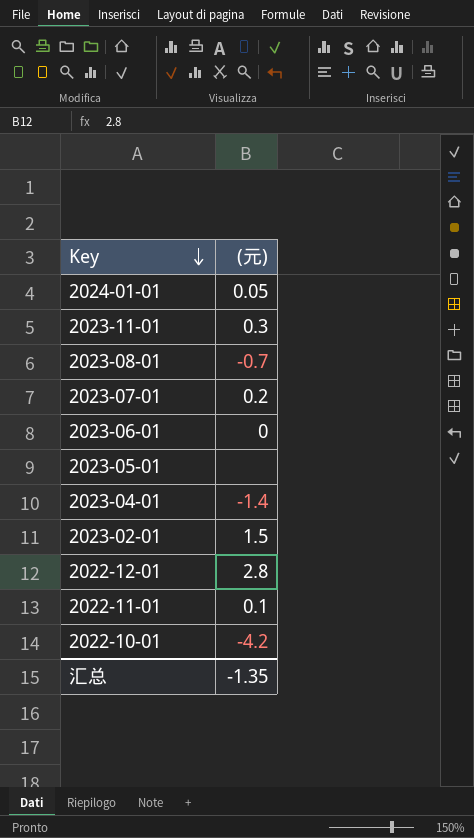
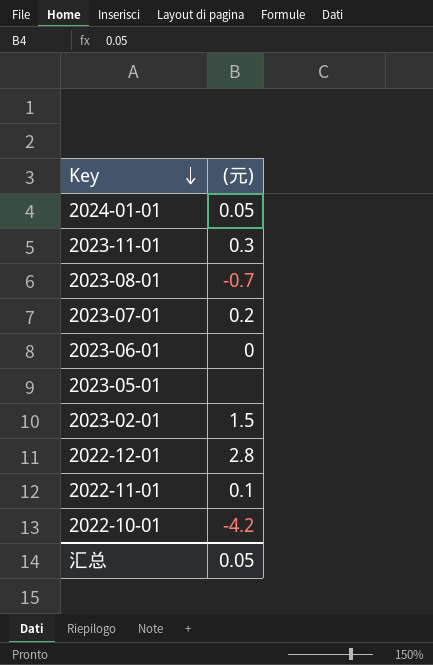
row 2023-04-01: -1.4 -> none
汇总 | (元): -1.35 -> 0.05

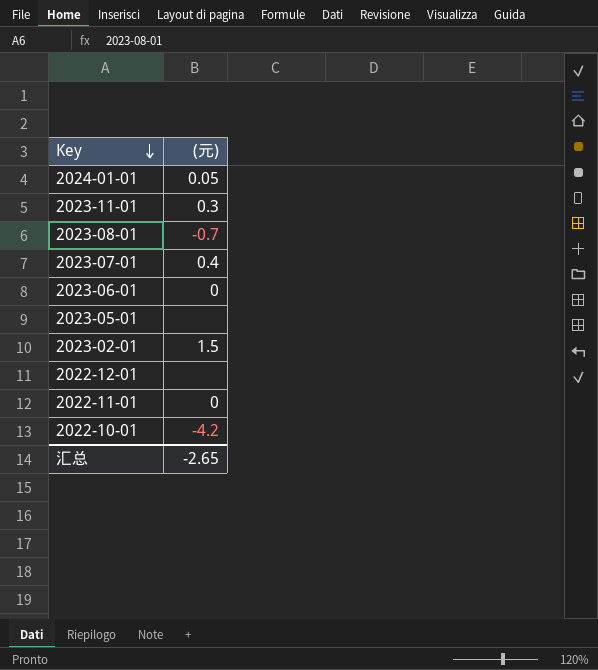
2023-07-01 | (元): 0.2 -> 0.4
2022-12-01 | (元): 2.8 -> none
2022-11-01 | (元): 0.1 -> 0
汇总 | (元): 0.05 -> -2.65

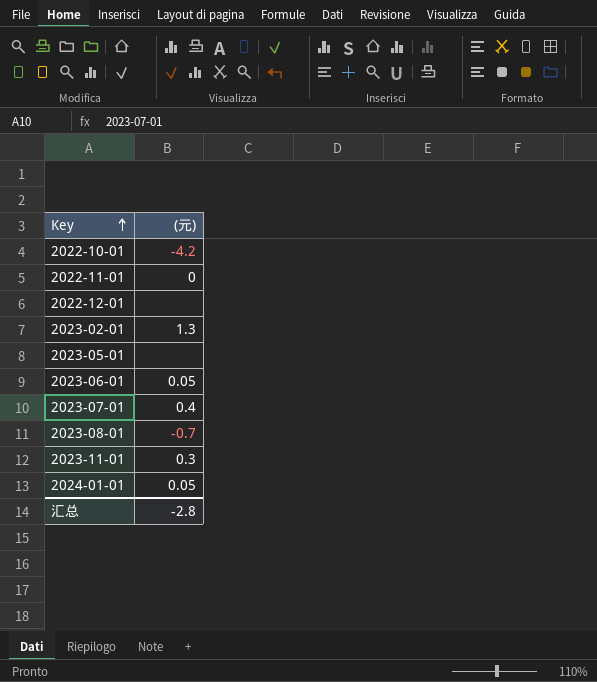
row order: Key descending -> Key ascending
2023-02-01 | (元): 1.5 -> 1.3
2023-06-01 | (元): 0 -> 0.05
汇总 | (元): -2.65 -> -2.8

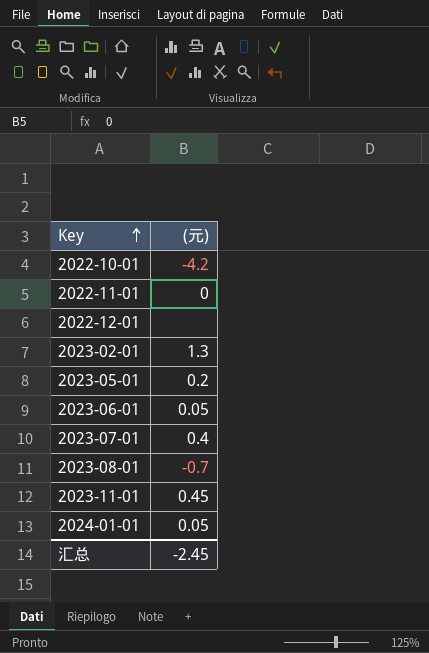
2023-05-01 | (元): none -> 0.2
2023-11-01 | (元): 0.3 -> 0.45
汇总 | (元): -2.8 -> -2.45

